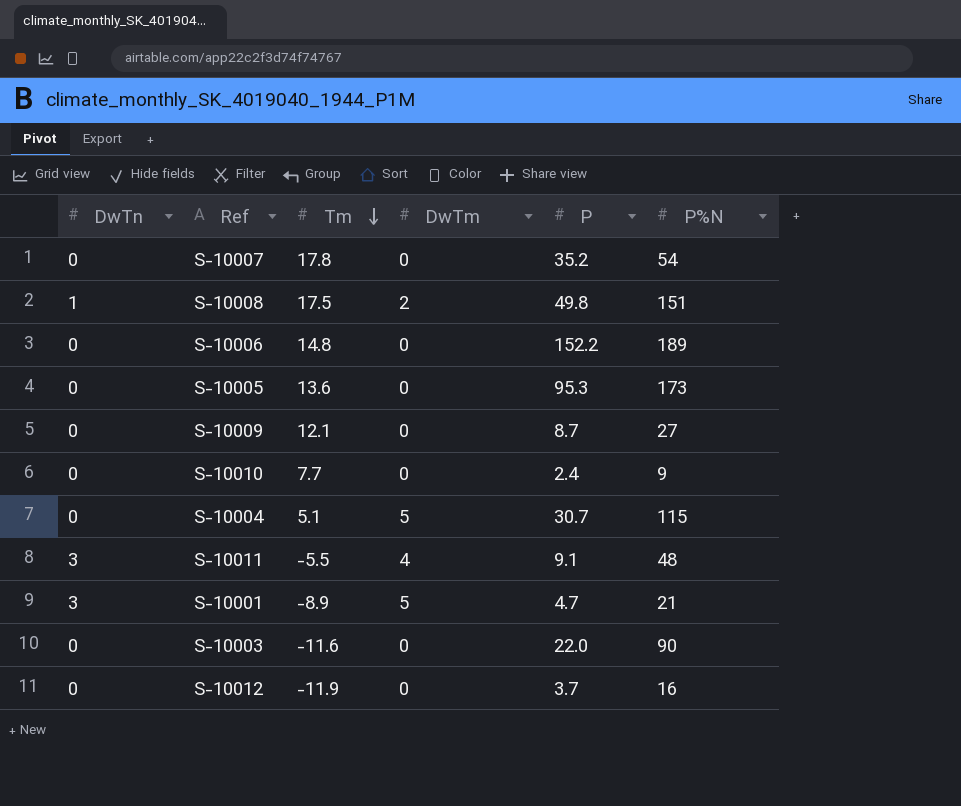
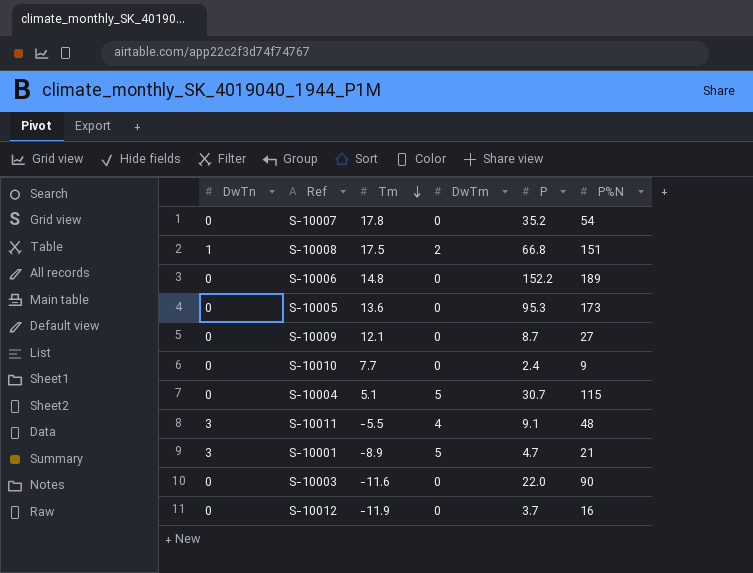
S-10008 | P: 49.8 -> 66.8

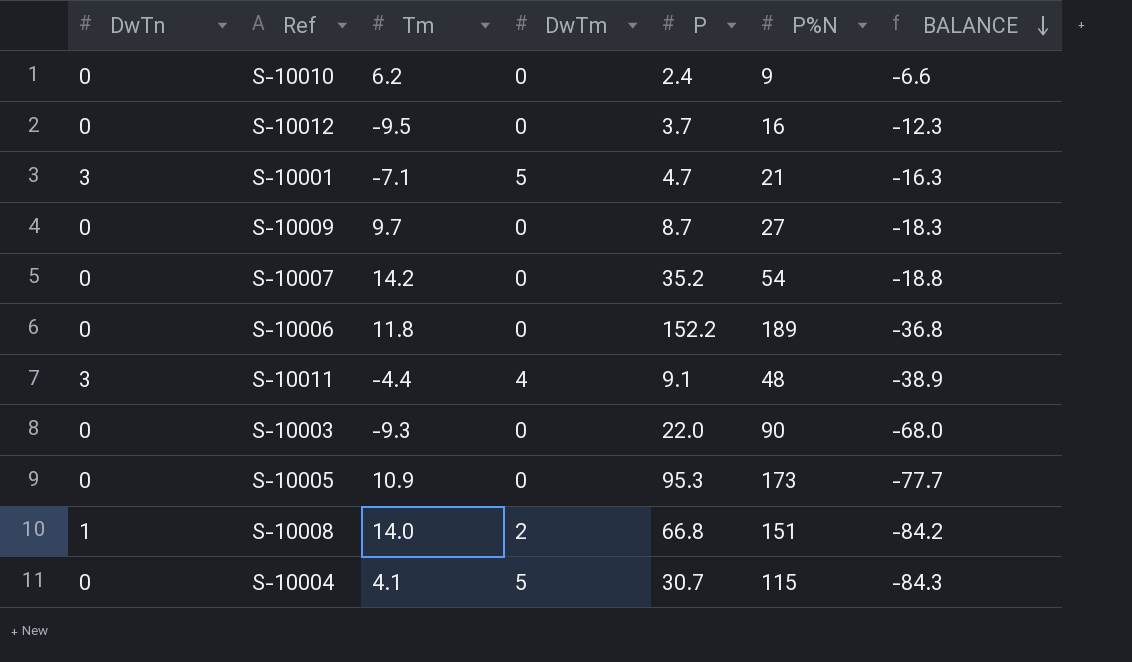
row order: Tm descending -> BALANCE descending
column BALANCE | formula: none -> [P] - [P%N]
S-10010 | Tm: 7.7 -> 6.2
S-10012 | Tm: -11.9 -> -9.5
S-10001 | Tm: -8.9 -> -7.1
S-10009 | Tm: 12.1 -> 9.7
S-10007 | Tm: 17.8 -> 14.2
S-10006 | Tm: 14.8 -> 11.8
S-10011 | Tm: -5.5 -> -4.4
S-10003 | Tm: -11.6 -> -9.3
S-10005 | Tm: 13.6 -> 10.9
S-10008 | Tm: 17.5 -> 14.0
S-10004 | Tm: 5.1 -> 4.1

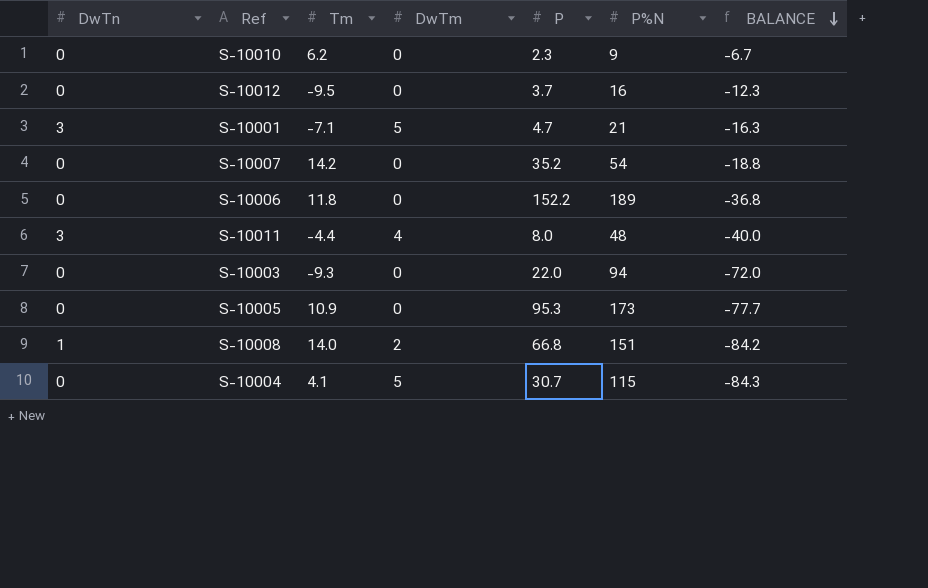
row S-10009: 0 | 9.7 | 0 | 8.7 | 27 | -18.3 -> none
S-10010 | P: 2.4 -> 2.3
S-10010 | BALANCE: -6.6 -> -6.7
S-10011 | P: 9.1 -> 8.0
S-10011 | BALANCE: -38.9 -> -40.0
S-10003 | P%N: 90 -> 94
S-10003 | BALANCE: -68.0 -> -72.0

